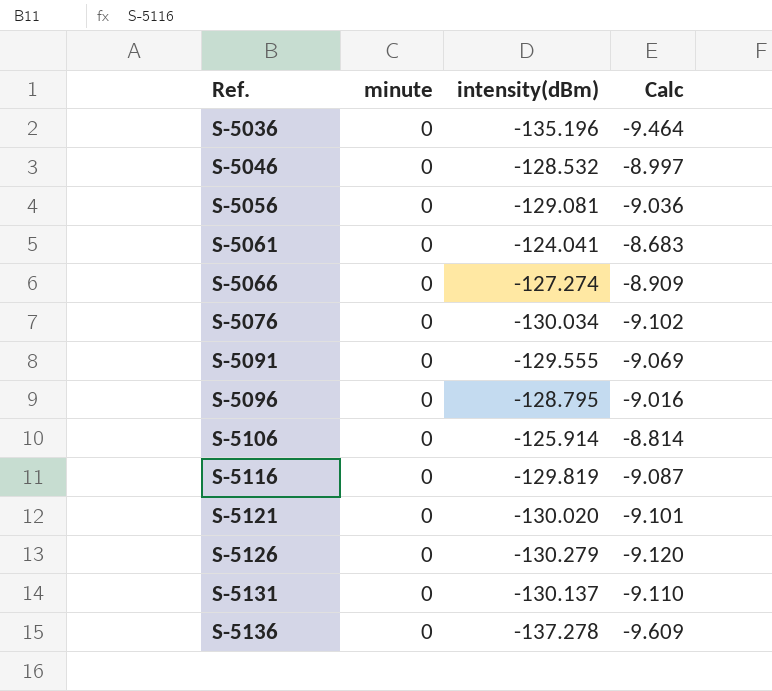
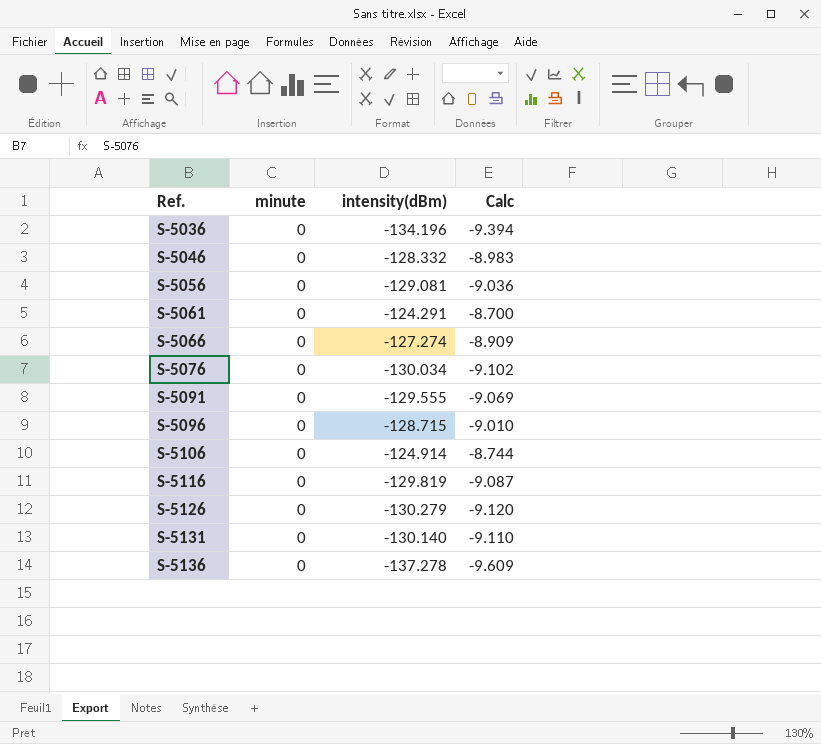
row S-5121: 0 | -130.020 | -9.101 -> none
S-5036 | intensity(dBm): -135.196 -> -134.196
S-5036 | Calc: -9.464 -> -9.394
S-5046 | intensity(dBm): -128.532 -> -128.332
S-5046 | Calc: -8.997 -> -8.983
S-5061 | intensity(dBm): -124.041 -> -124.291
S-5061 | Calc: -8.683 -> -8.700
S-5096 | intensity(dBm): -128.795 -> -128.715
S-5096 | Calc: -9.016 -> -9.010
S-5106 | intensity(dBm): -125.914 -> -124.914
S-5106 | Calc: -8.814 -> -8.744
S-5131 | intensity(dBm): -130.137 -> -130.140

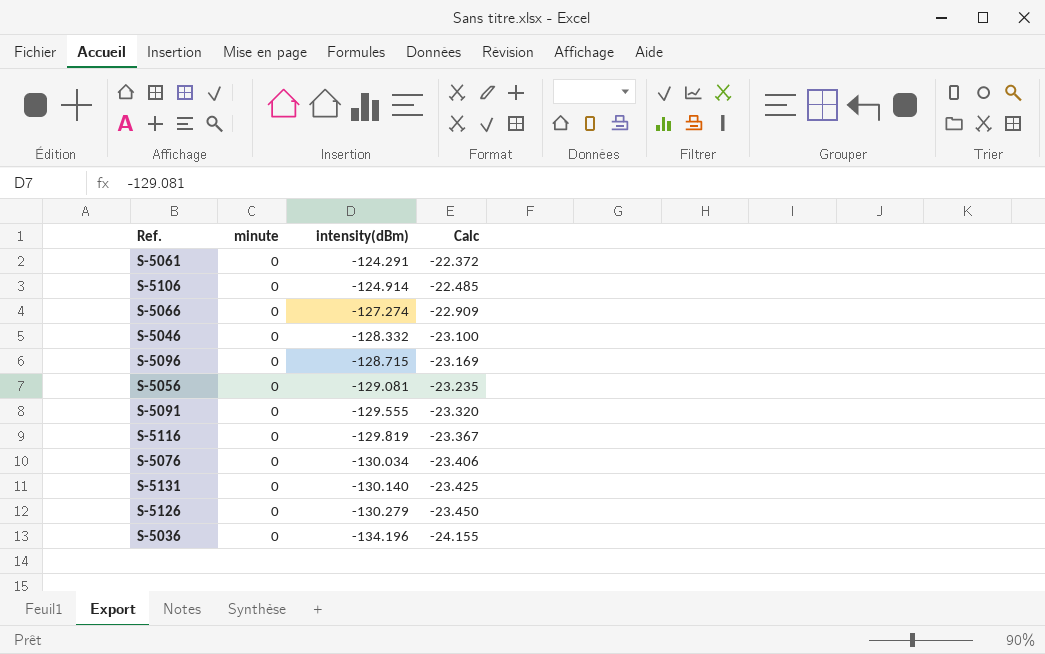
row order: Ref. ascending -> intensity(dBm) descending
column Calc | formula: [intensity(dBm)] * 0.07 -> [intensity(dBm)] * 0.18
row S-5136: 0 | -137.278 | -9.609 -> none

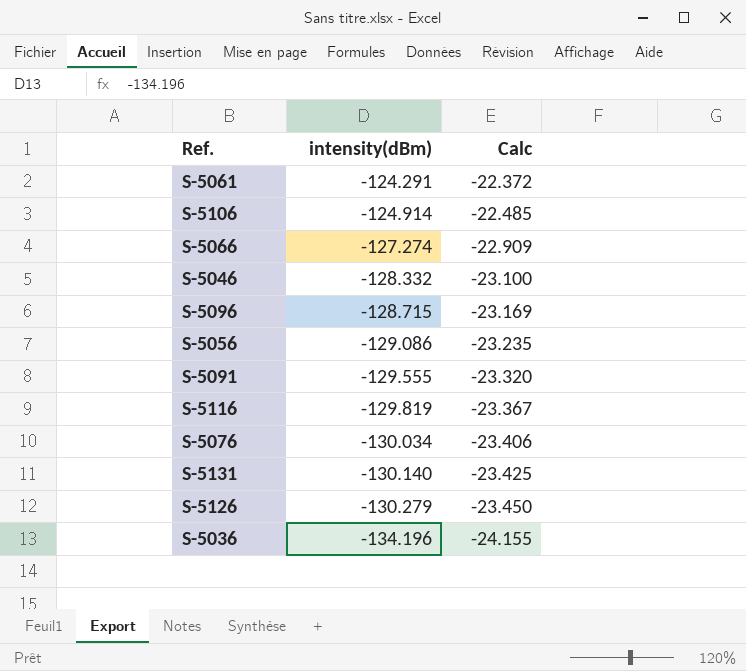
column minute | position: 2 -> none
S-5056 | intensity(dBm): -129.081 -> -129.086

